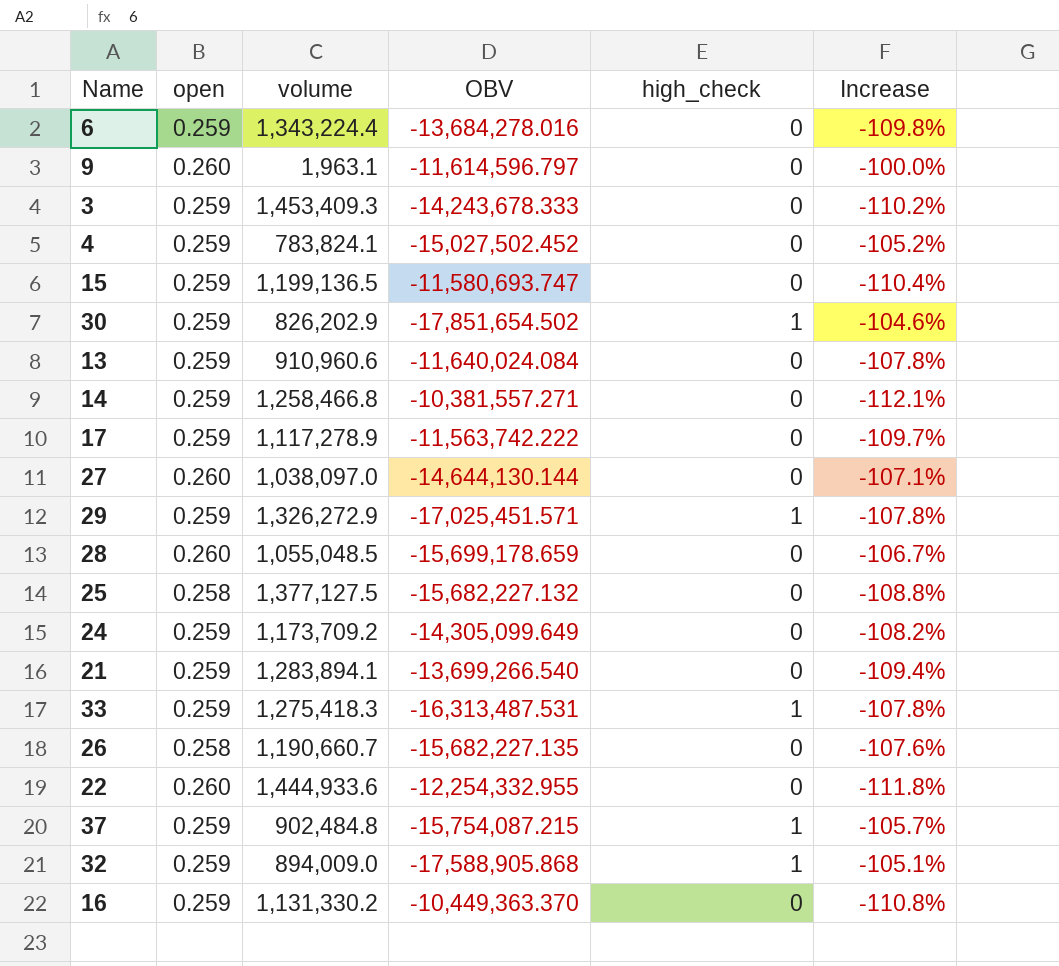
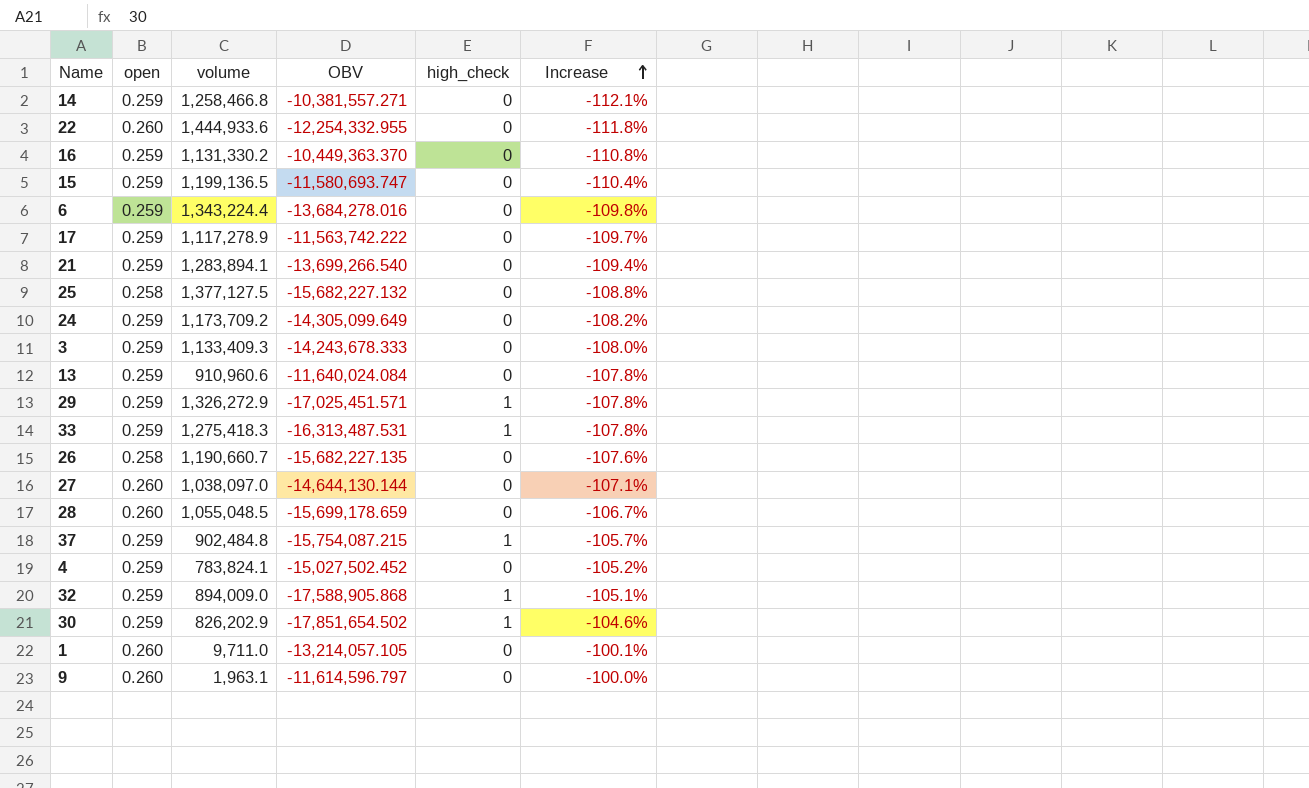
row order: none -> Increase ascending
3 | volume: 1,453,409.3 -> 1,133,409.3
3 | Increase: -110.2% -> -108.0%
row 1: none -> 0.260 | 9,711.0 | -13,214,057.105 | 0 | -100.1%

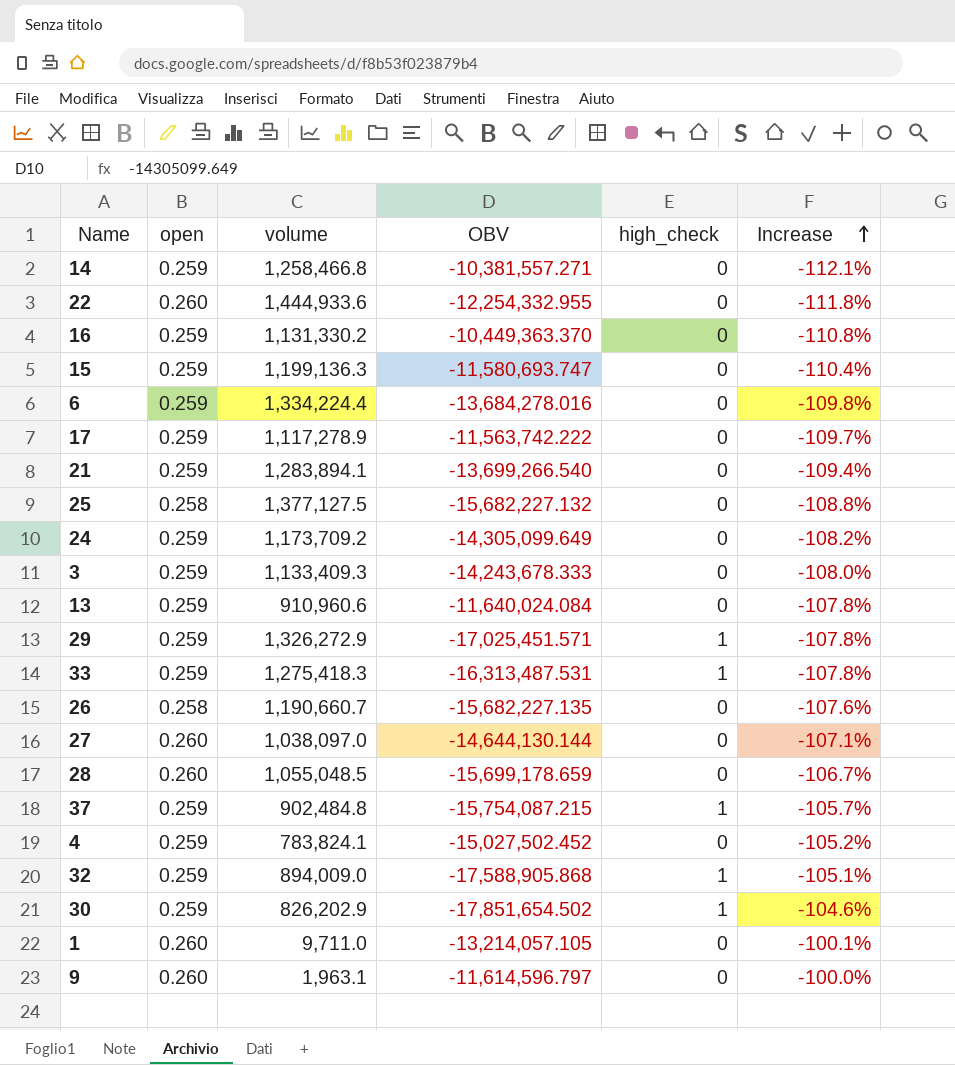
15 | volume: 1,199,136.5 -> 1,199,136.3
6 | volume: 1,343,224.4 -> 1,334,224.4

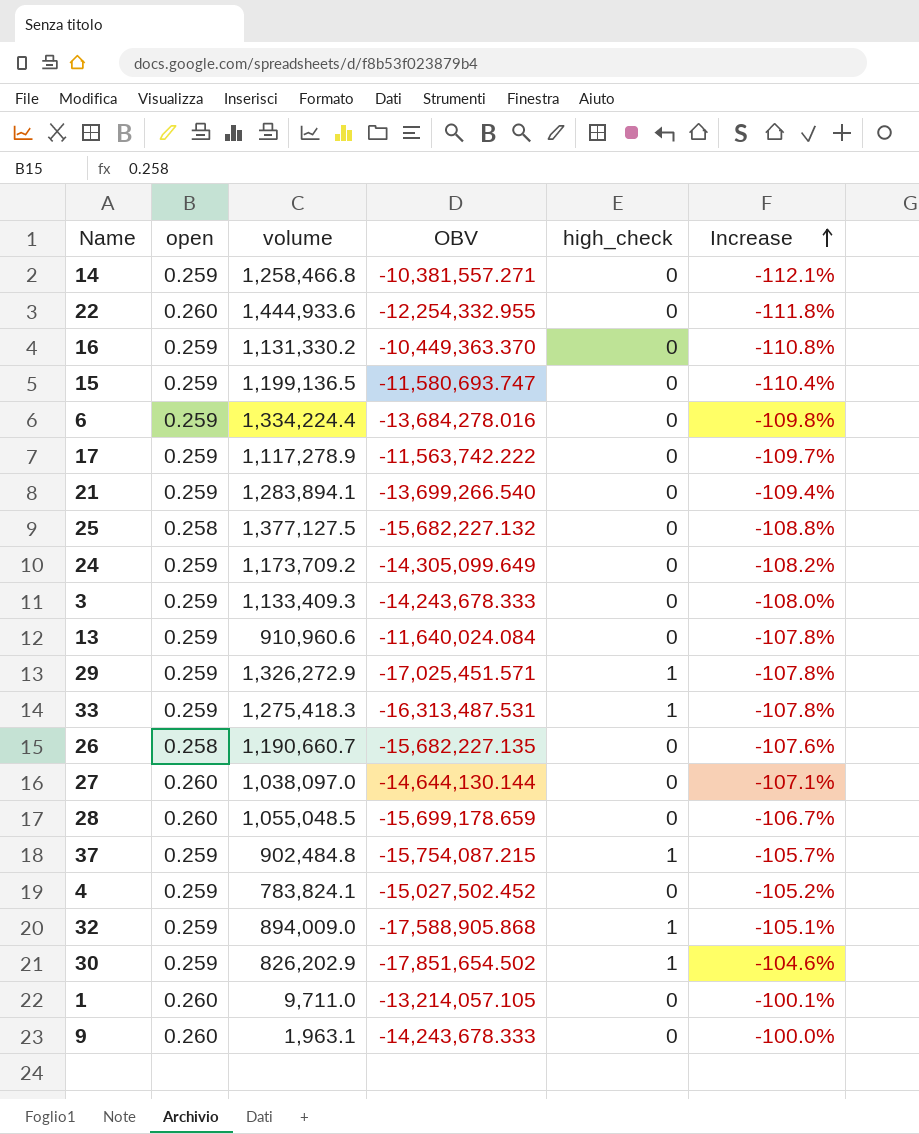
15 | volume: 1,199,136.3 -> 1,199,136.5
9 | OBV: -11,614,596.797 -> -14,243,678.333

